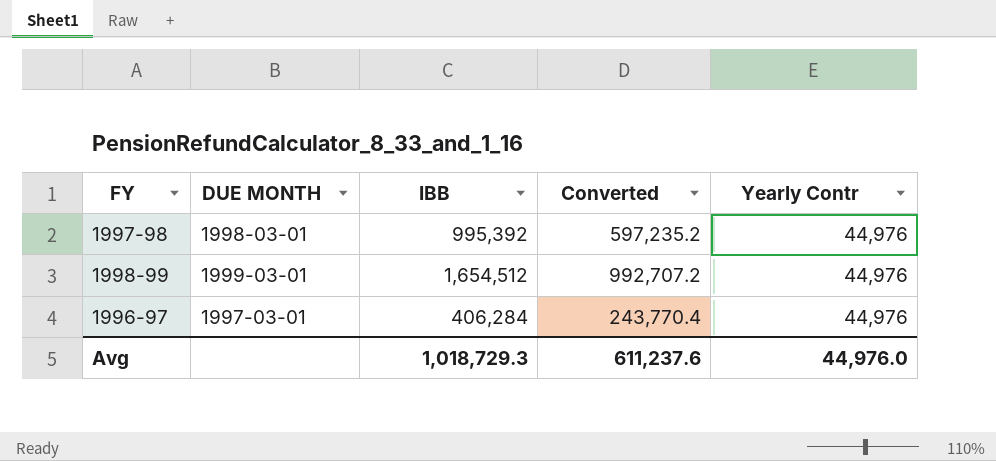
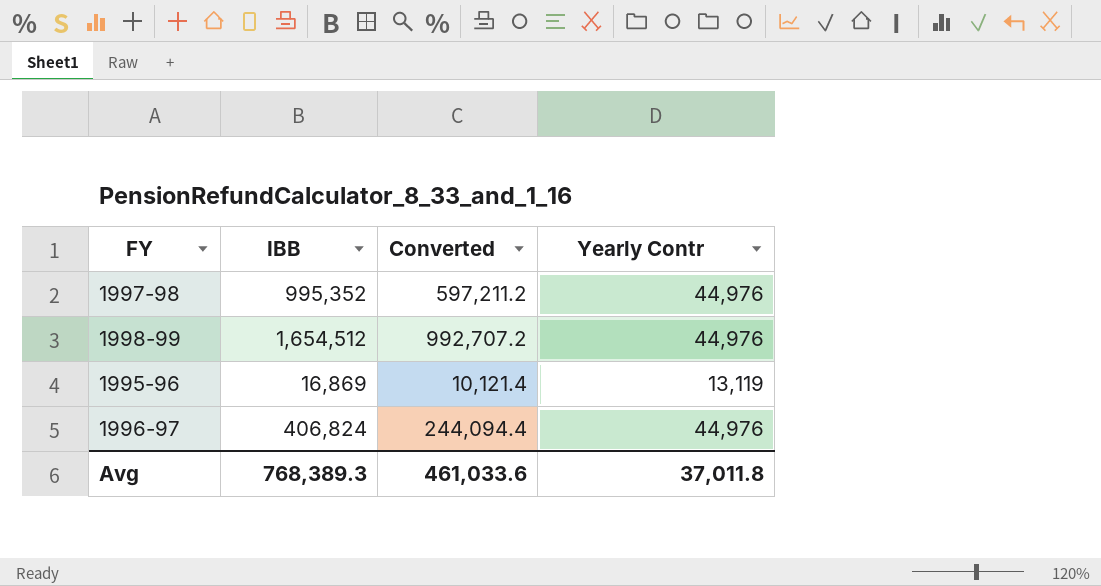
column DUE MONTH | position: 2 -> none
1997-98 | IBB: 995,392 -> 995,352
1997-98 | Converted: 597,235.2 -> 597,211.2
row 1995-96: none -> 16,869 | 10,121.4 | 13,119
1996-97 | IBB: 406,284 -> 406,824
1996-97 | Converted: 243,770.4 -> 244,094.4
Avg | IBB: 1,018,729.3 -> 768,389.3
Avg | Converted: 611,237.6 -> 461,033.6
Avg | Yearly Contr: 44,976.0 -> 37,011.8

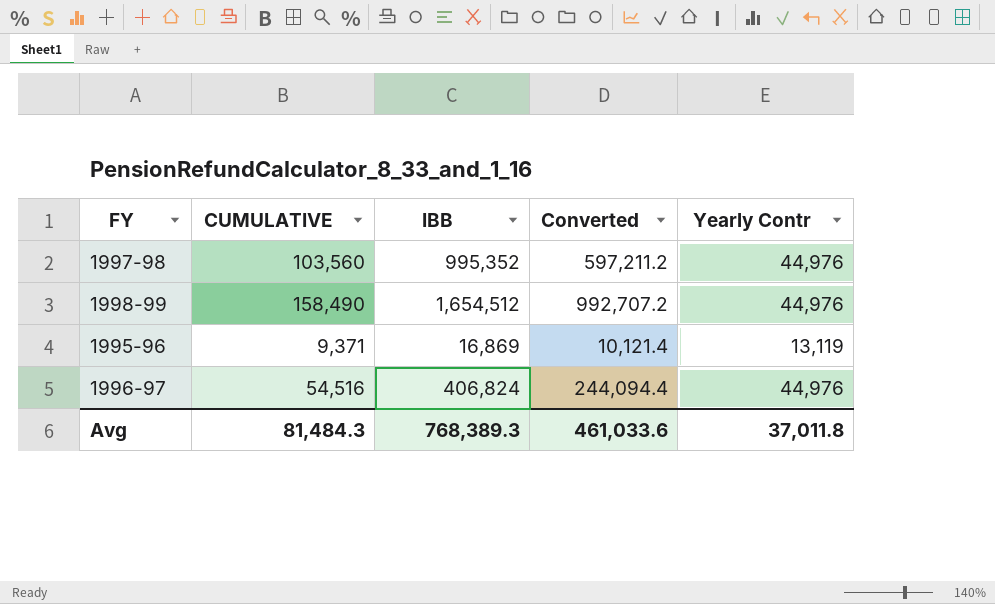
column CUMULATIVE | position: none -> 2

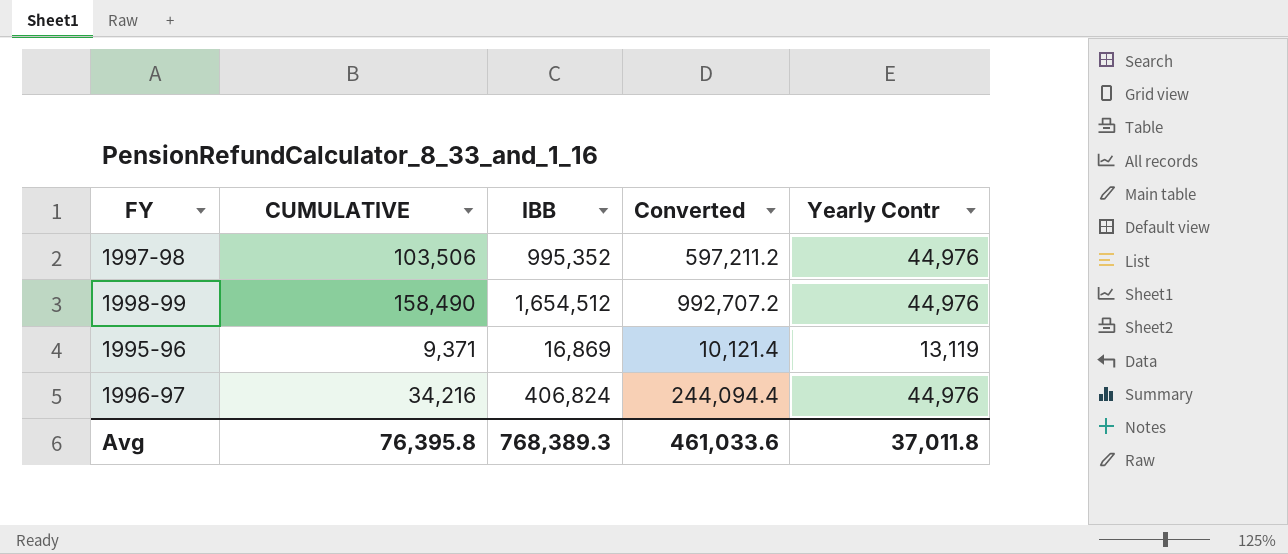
1997-98 | CUMULATIVE: 103,560 -> 103,506
1996-97 | CUMULATIVE: 54,516 -> 34,216
Avg | CUMULATIVE: 81,484.3 -> 76,395.8

